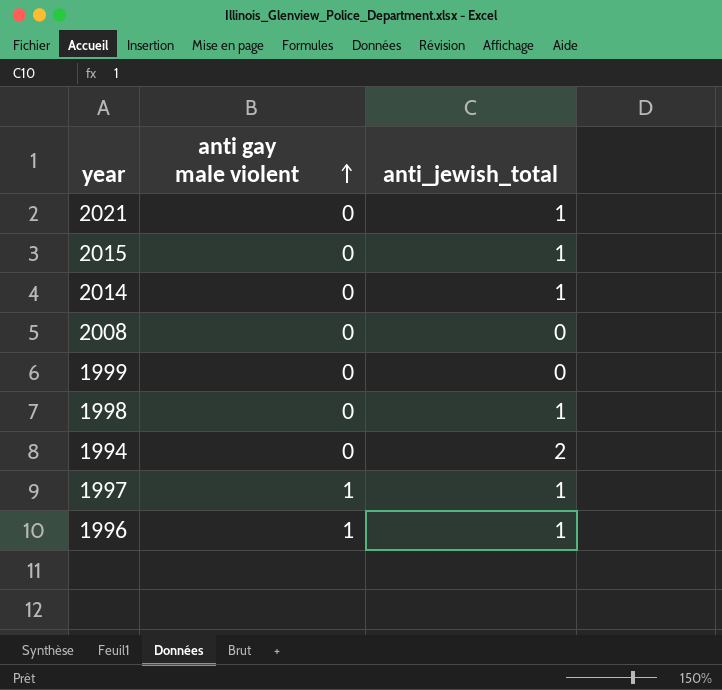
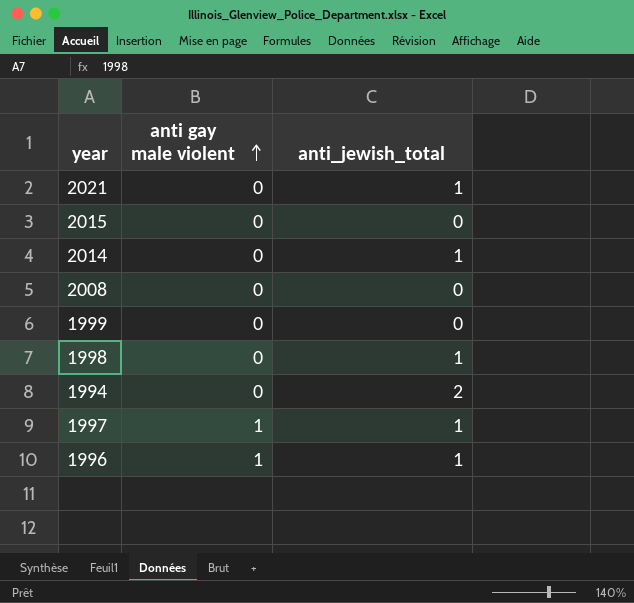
2015 | anti_jewish_total: 1 -> 0

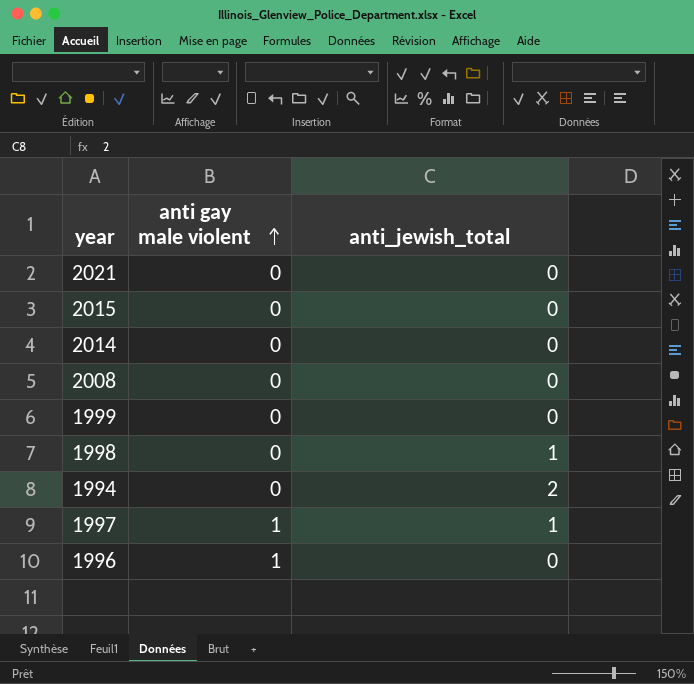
2021 | anti_jewish_total: 1 -> 0
2014 | anti_jewish_total: 1 -> 0
1996 | anti_jewish_total: 1 -> 0

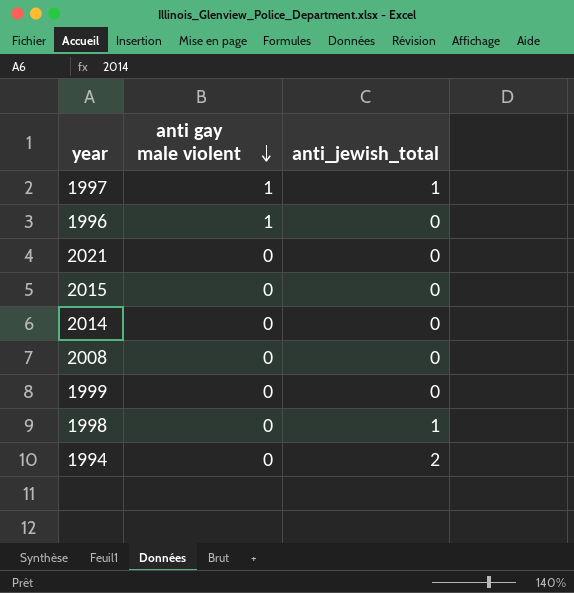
row order: anti gay male violent ascending -> anti gay male violent descending

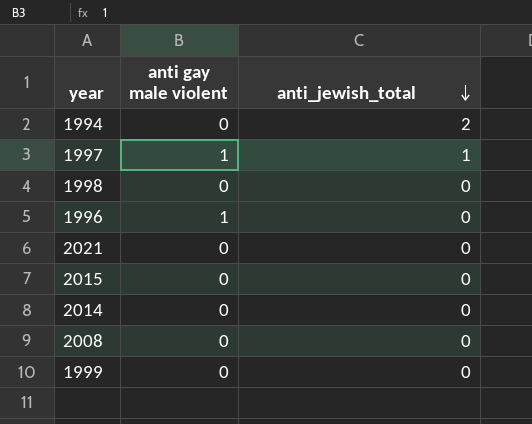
row order: anti gay male violent descending -> anti_jewish_total descending
1998 | anti_jewish_total: 1 -> 0

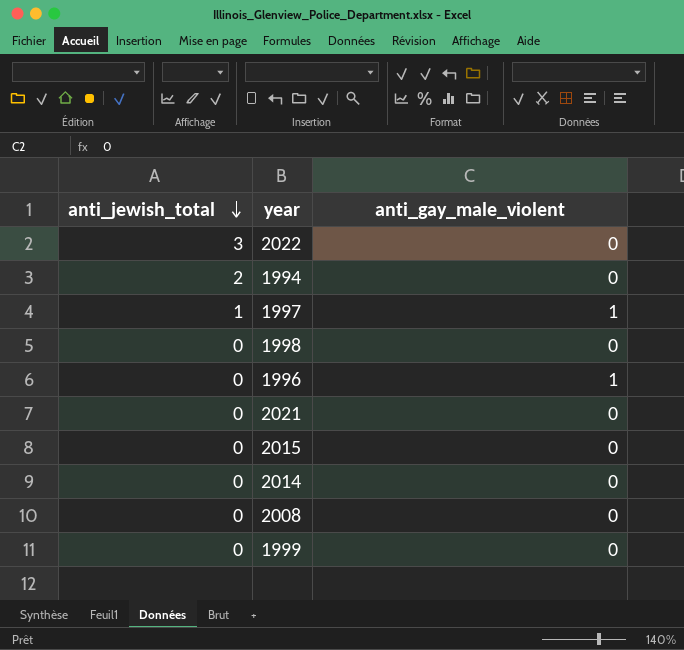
column anti_jewish_total | position: 3 -> 1
column name: anti gay male violent -> anti_gay_male_violent
row 2022: none -> 3 | 0

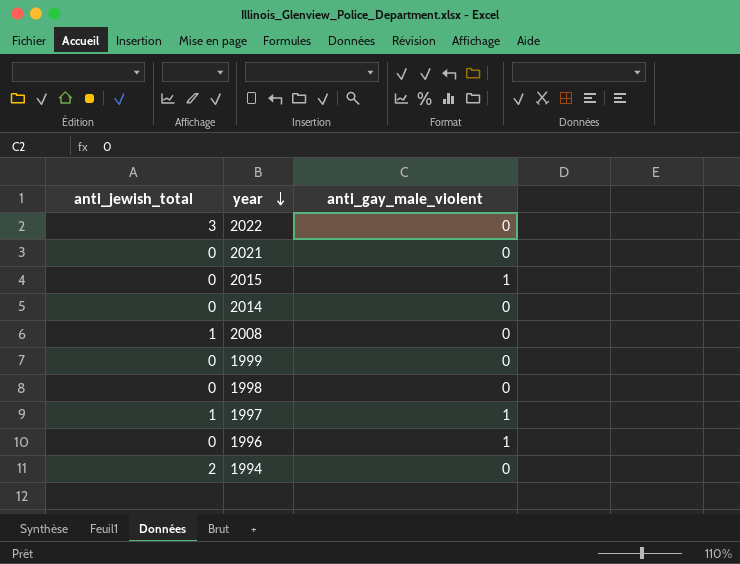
row order: anti_jewish_total descending -> year descending
2015 | anti_gay_male_violent: 0 -> 1
2008 | anti_jewish_total: 0 -> 1

